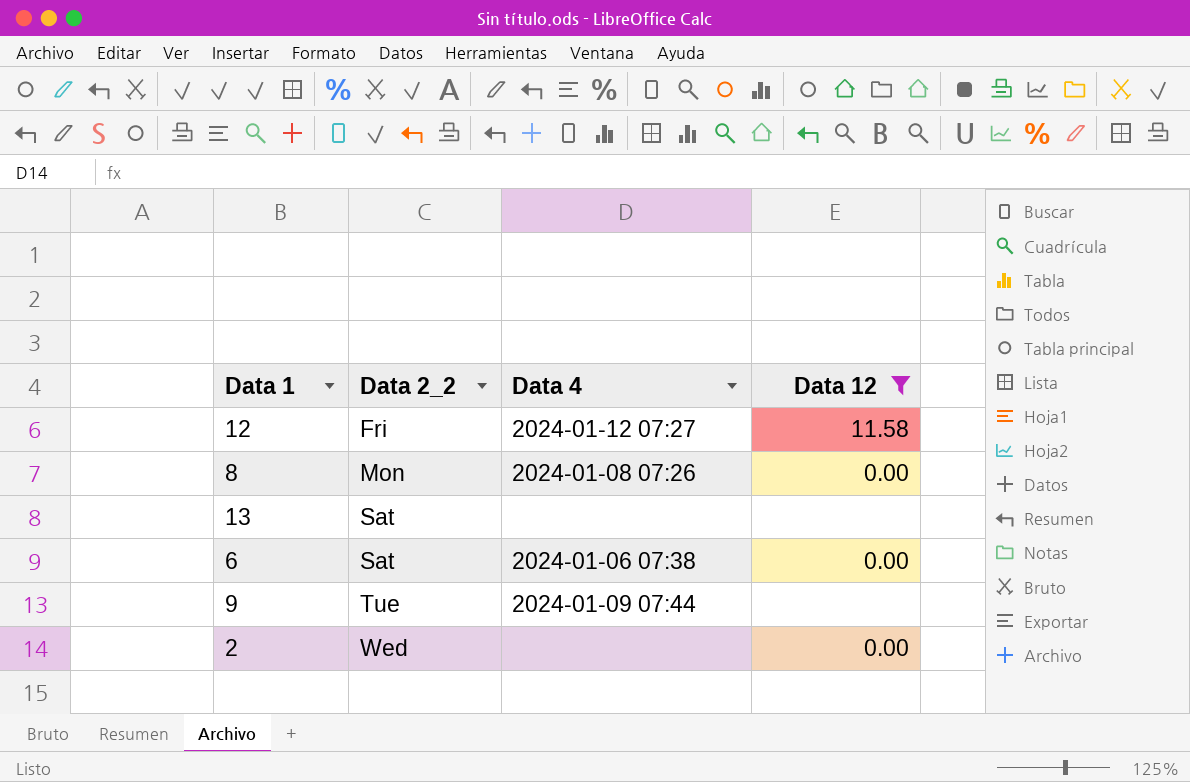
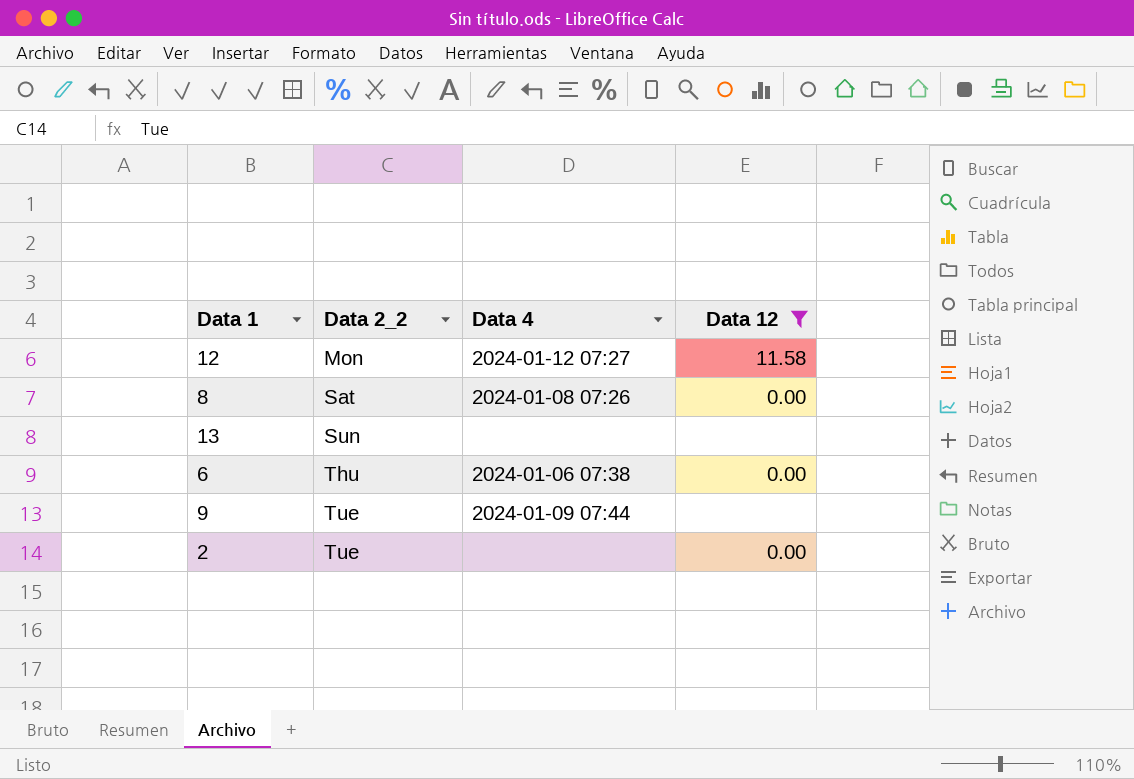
12 | Data 2_2: Fri -> Mon
8 | Data 2_2: Mon -> Sat
13 | Data 2_2: Sat -> Sun
6 | Data 2_2: Sat -> Thu
2 | Data 2_2: Wed -> Tue

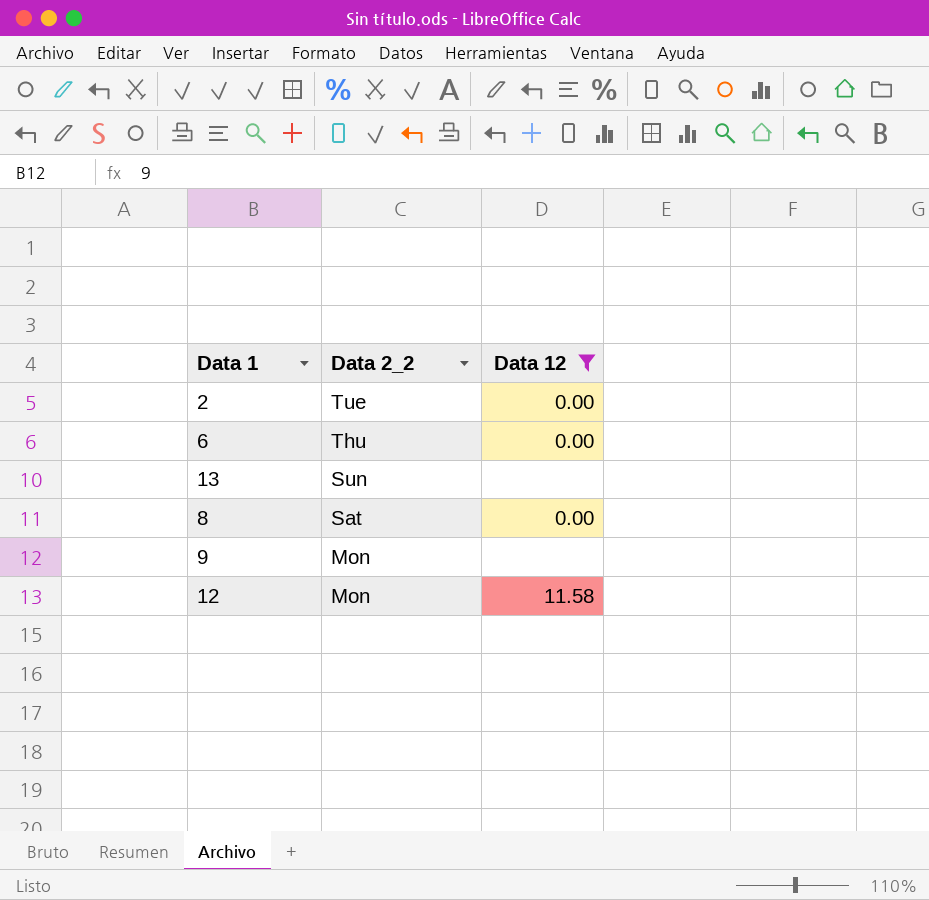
row order: Data 2_2 ascending -> Data 2_2 descending
column Data 4 | position: 3 -> none
9 | Data 2_2: Tue -> Mon

